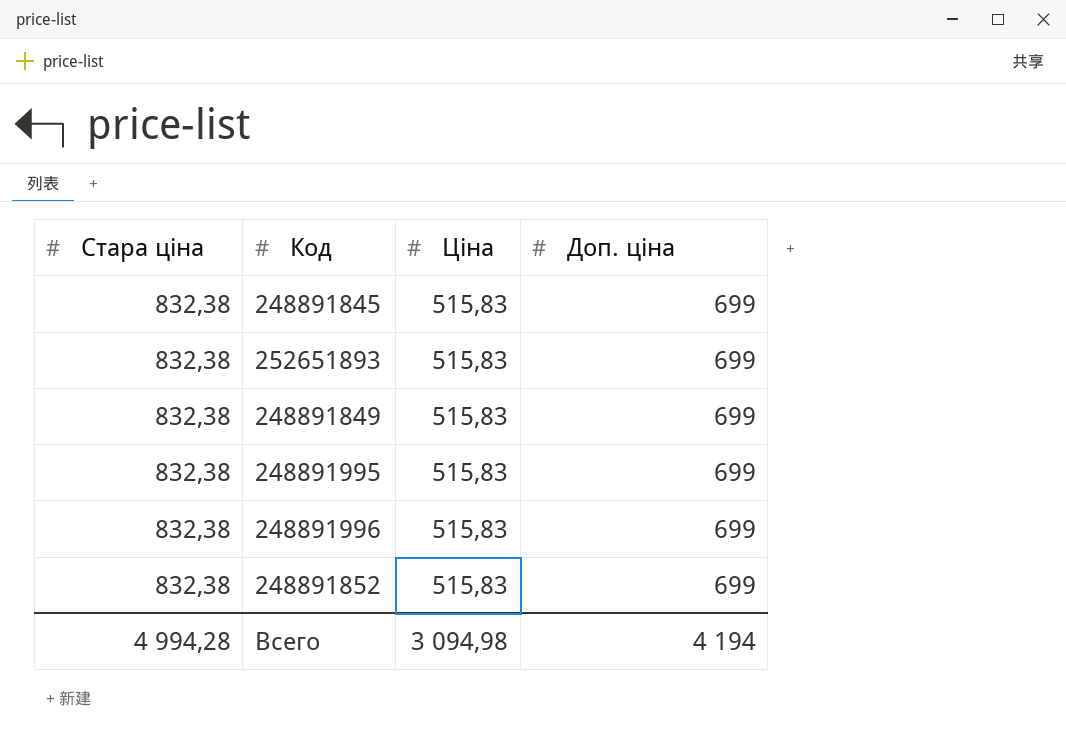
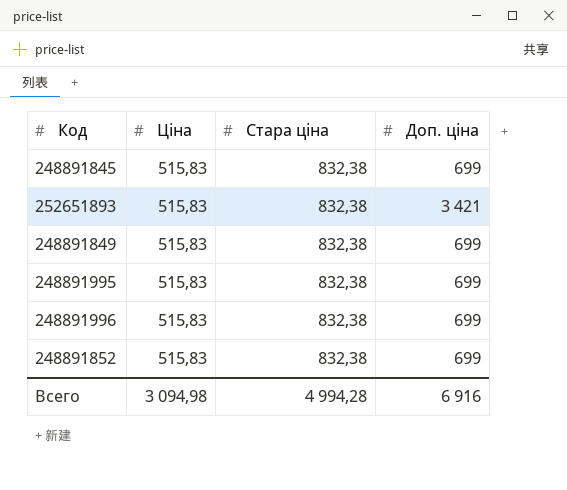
column Стара ціна | position: 1 -> 3
252651893 | Доп. ціна: 699 -> 3 421
Всего | Доп. ціна: 4 194 -> 6 916

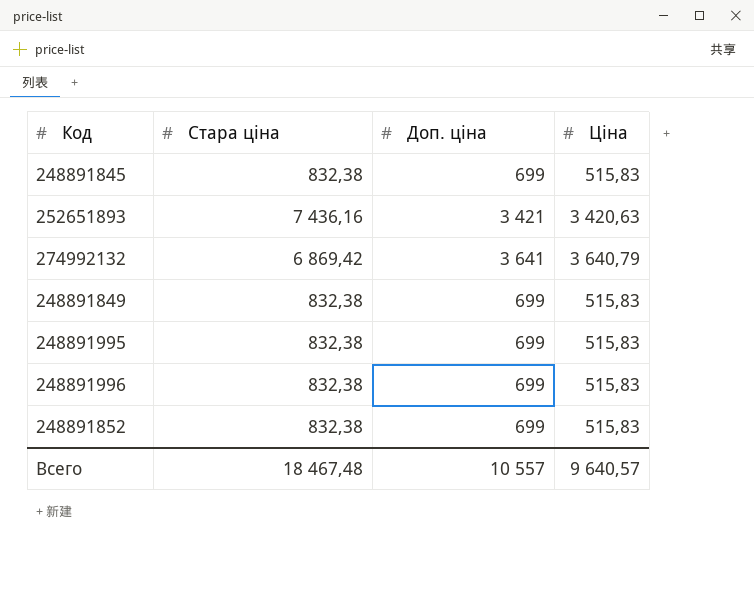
column Ціна | position: 2 -> 4
252651893 | Стара ціна: 832,38 -> 7 436,16
252651893 | Ціна: 515,83 -> 3 420,63
row 274992132: none -> 6 869,42 | 3 641 | 3 640,79
Всего | Стара ціна: 4 994,28 -> 18 467,48
Всего | Доп. ціна: 6 916 -> 10 557
Всего | Ціна: 3 094,98 -> 9 640,57

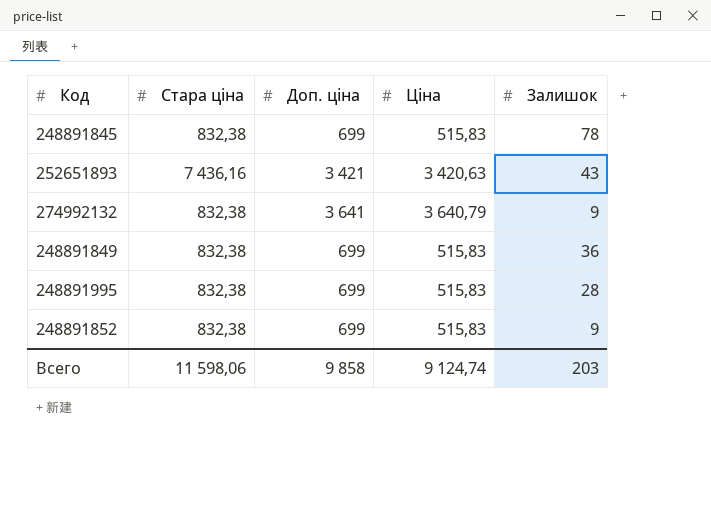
column Залишок | position: none -> 5
row 248891996: 832,38 | 699 | 515,83 -> none
274992132 | Стара ціна: 6 869,42 -> 832,38
Всего | Стара ціна: 18 467,48 -> 11 598,06
Всего | Доп. ціна: 10 557 -> 9 858
Всего | Ціна: 9 640,57 -> 9 124,74

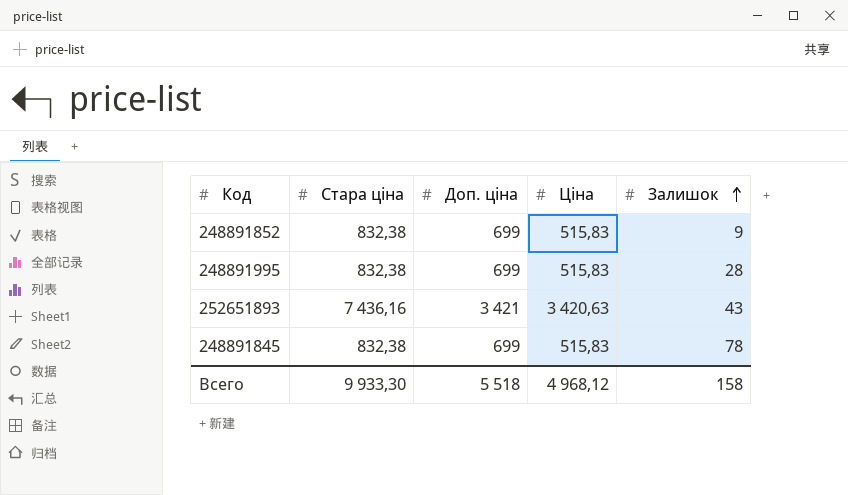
row order: none -> Залишок ascending
row 274992132: 832,38 | 3 641 | 3 640,79 | 9 -> none
row 248891849: 832,38 | 699 | 515,83 | 36 -> none
Всего | Стара ціна: 11 598,06 -> 9 933,30
Всего | Доп. ціна: 9 858 -> 5 518
Всего | Ціна: 9 124,74 -> 4 968,12
Всего | Залишок: 203 -> 158

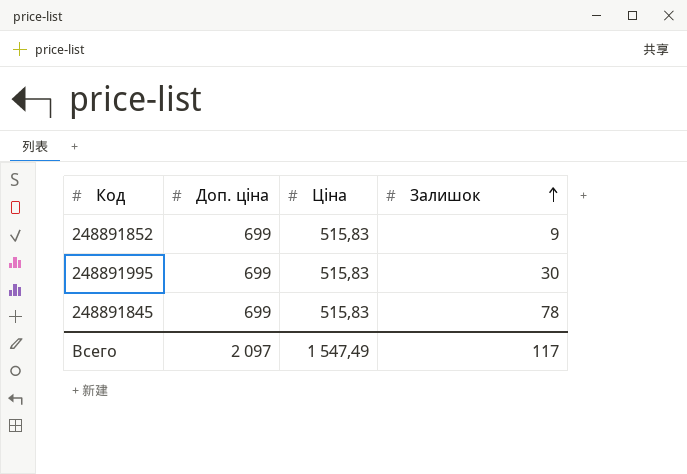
column Стара ціна | position: 2 -> none
row 252651893: 7 436,16 | 3 421 | 3 420,63 | 43 -> none
248891995 | Залишок: 28 -> 30
Всего | Доп. ціна: 5 518 -> 2 097
Всего | Ціна: 4 968,12 -> 1 547,49
Всего | Залишок: 158 -> 117

